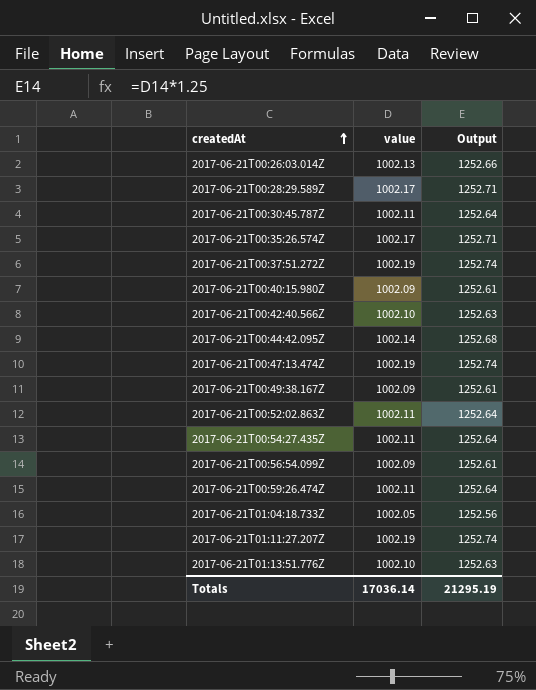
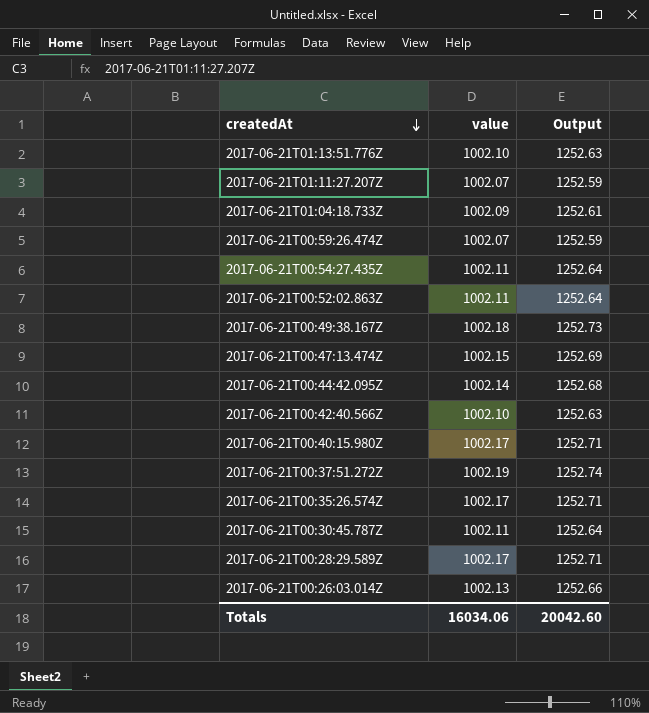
row order: createdAt ascending -> createdAt descending
row 2017-06-21T00:56:54.099Z: 1002.09 | 1252.61 -> none
2017-06-21T01:11:27.207Z | value: 1002.19 -> 1002.07
2017-06-21T01:11:27.207Z | Output: 1252.74 -> 1252.59
2017-06-21T01:04:18.733Z | value: 1002.05 -> 1002.09
2017-06-21T01:04:18.733Z | Output: 1252.56 -> 1252.61
2017-06-21T00:59:26.474Z | value: 1002.11 -> 1002.07
2017-06-21T00:59:26.474Z | Output: 1252.64 -> 1252.59
2017-06-21T00:49:38.167Z | value: 1002.09 -> 1002.18
2017-06-21T00:49:38.167Z | Output: 1252.61 -> 1252.73
2017-06-21T00:47:13.474Z | value: 1002.19 -> 1002.15
2017-06-21T00:47:13.474Z | Output: 1252.74 -> 1252.69
2017-06-21T00:40:15.980Z | value: 1002.09 -> 1002.17
2017-06-21T00:40:15.980Z | Output: 1252.61 -> 1252.71
Totals | value: 17036.14 -> 16034.06
Totals | Output: 21295.19 -> 20042.60

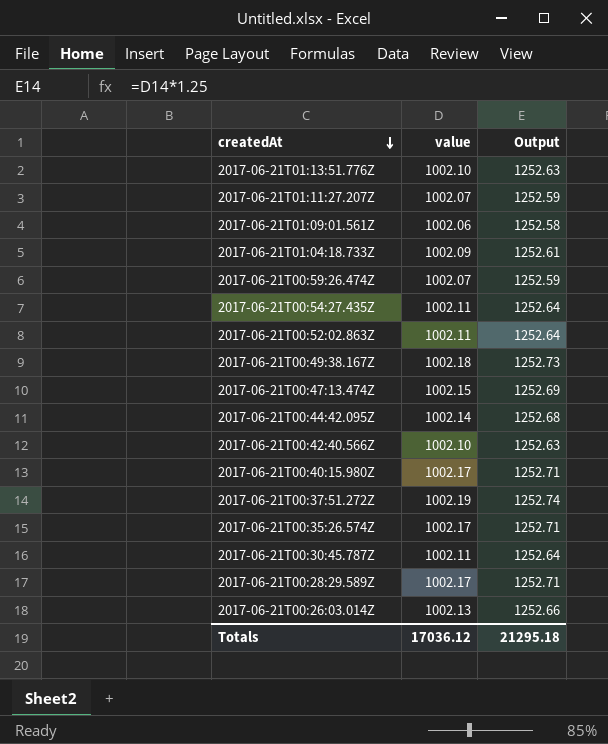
row 2017-06-21T01:09:01.561Z: none -> 1002.06 | 1252.58
Totals | value: 16034.06 -> 17036.12
Totals | Output: 20042.60 -> 21295.18

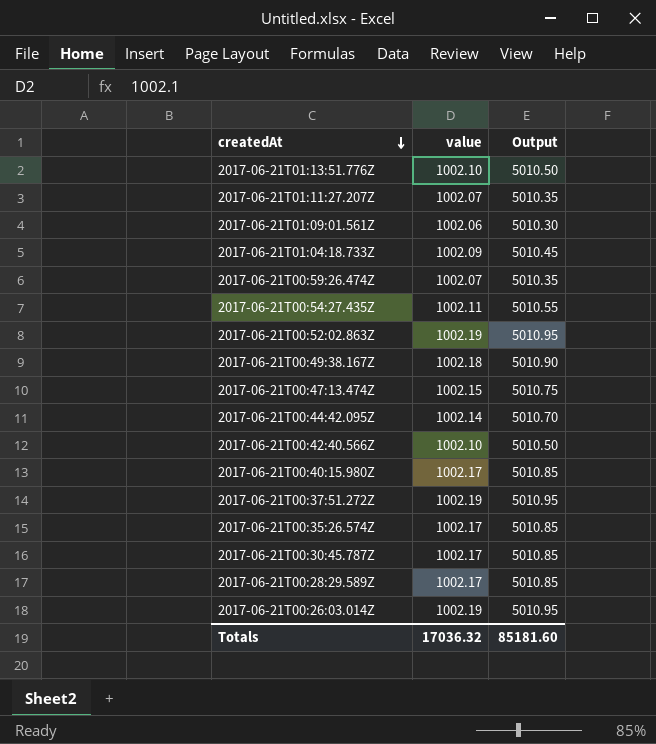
column Output | formula: [value] * 1.25 -> [value] * 5
2017-06-21T00:52:02.863Z | value: 1002.11 -> 1002.19
2017-06-21T00:30:45.787Z | value: 1002.11 -> 1002.17
2017-06-21T00:26:03.014Z | value: 1002.13 -> 1002.19
Totals | value: 17036.12 -> 17036.32
Totals | Output: 21295.18 -> 85181.60

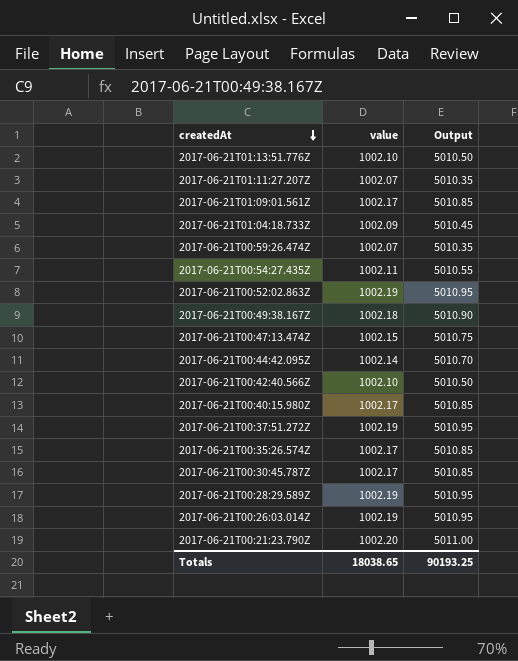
2017-06-21T01:09:01.561Z | value: 1002.06 -> 1002.17
2017-06-21T01:09:01.561Z | Output: 5010.30 -> 5010.85
2017-06-21T00:28:29.589Z | value: 1002.17 -> 1002.19
2017-06-21T00:28:29.589Z | Output: 5010.85 -> 5010.95
row 2017-06-21T00:21:23.790Z: none -> 1002.20 | 5011.00
Totals | value: 17036.32 -> 18038.65
Totals | Output: 85181.60 -> 90193.25

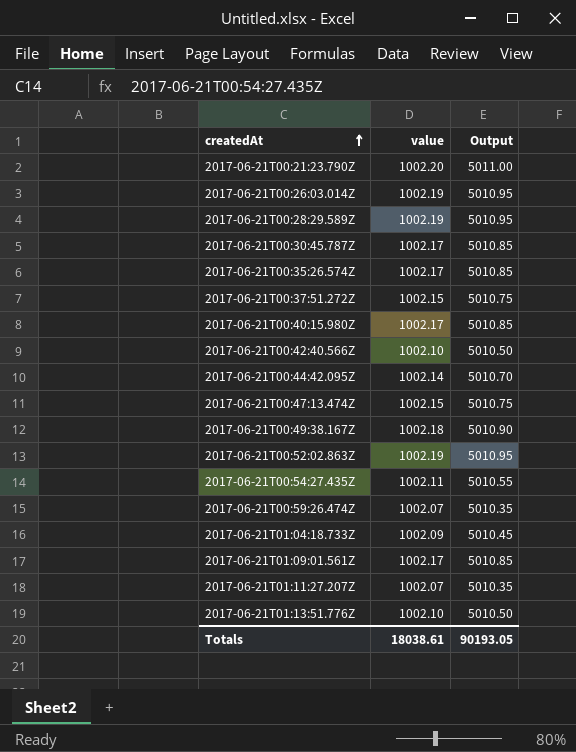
row order: createdAt descending -> createdAt ascending
2017-06-21T00:37:51.272Z | value: 1002.19 -> 1002.15
2017-06-21T00:37:51.272Z | Output: 5010.95 -> 5010.75
Totals | value: 18038.65 -> 18038.61
Totals | Output: 90193.25 -> 90193.05

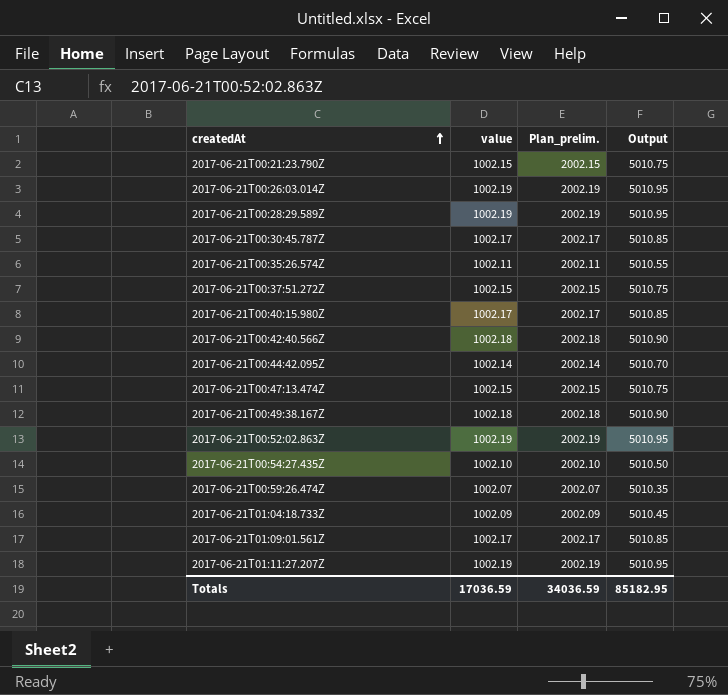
column Plan_prelim. | formula: none -> [value] + 1000
row 2017-06-21T01:13:51.776Z: 1002.10 | 5010.50 -> none
2017-06-21T00:21:23.790Z | value: 1002.20 -> 1002.15
2017-06-21T00:21:23.790Z | Output: 5011.00 -> 5010.75
2017-06-21T00:35:26.574Z | value: 1002.17 -> 1002.11
2017-06-21T00:35:26.574Z | Output: 5010.85 -> 5010.55
2017-06-21T00:42:40.566Z | value: 1002.10 -> 1002.18
2017-06-21T00:42:40.566Z | Output: 5010.50 -> 5010.90
2017-06-21T00:54:27.435Z | value: 1002.11 -> 1002.10
2017-06-21T00:54:27.435Z | Output: 5010.55 -> 5010.50
2017-06-21T01:11:27.207Z | value: 1002.07 -> 1002.19
2017-06-21T01:11:27.207Z | Output: 5010.35 -> 5010.95
Totals | value: 18038.61 -> 17036.59
Totals | Output: 90193.05 -> 85182.95

